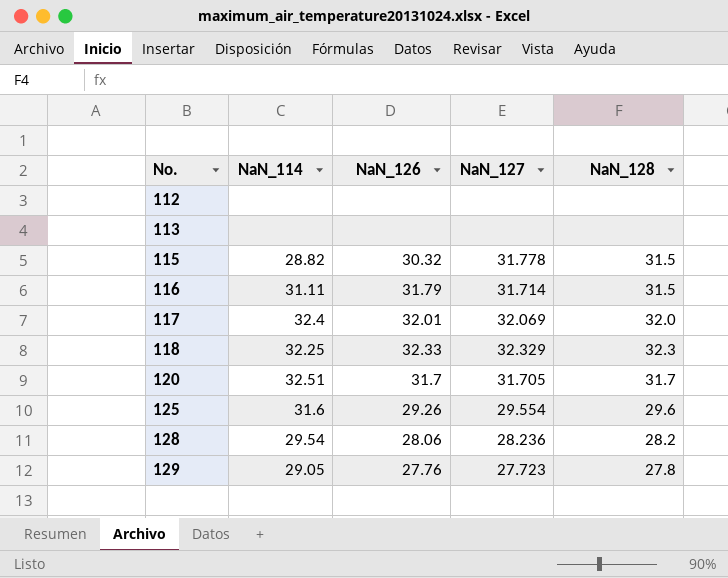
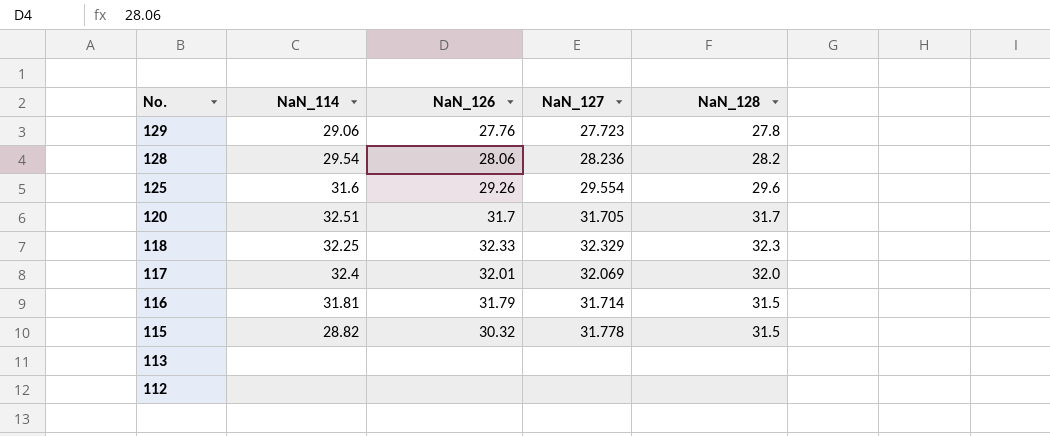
row order: No. ascending -> No. descending
129 | NaN_114: 29.05 -> 29.06
116 | NaN_114: 31.11 -> 31.81

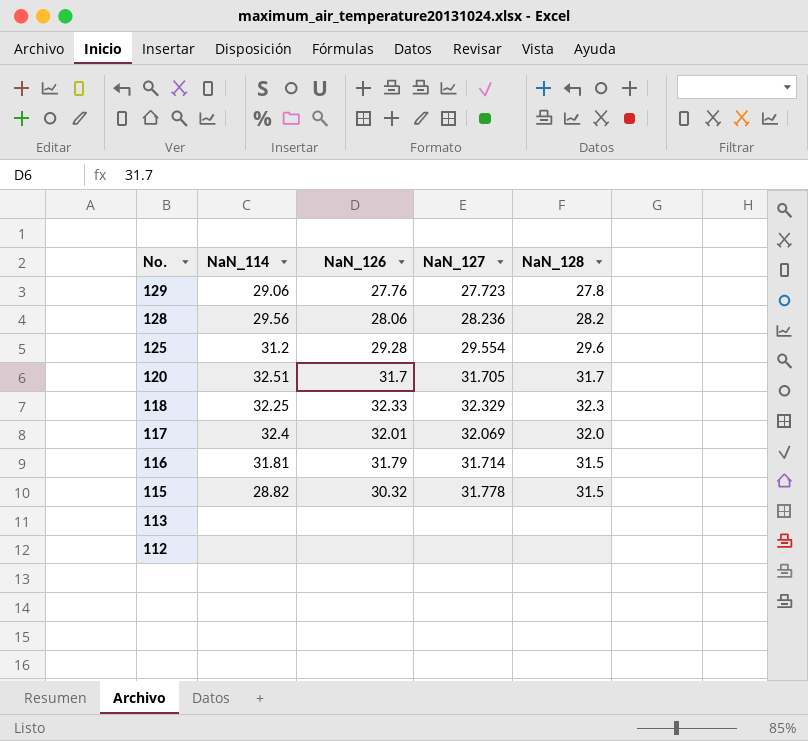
128 | NaN_114: 29.54 -> 29.56
125 | NaN_114: 31.6 -> 31.2
125 | NaN_126: 29.26 -> 29.28

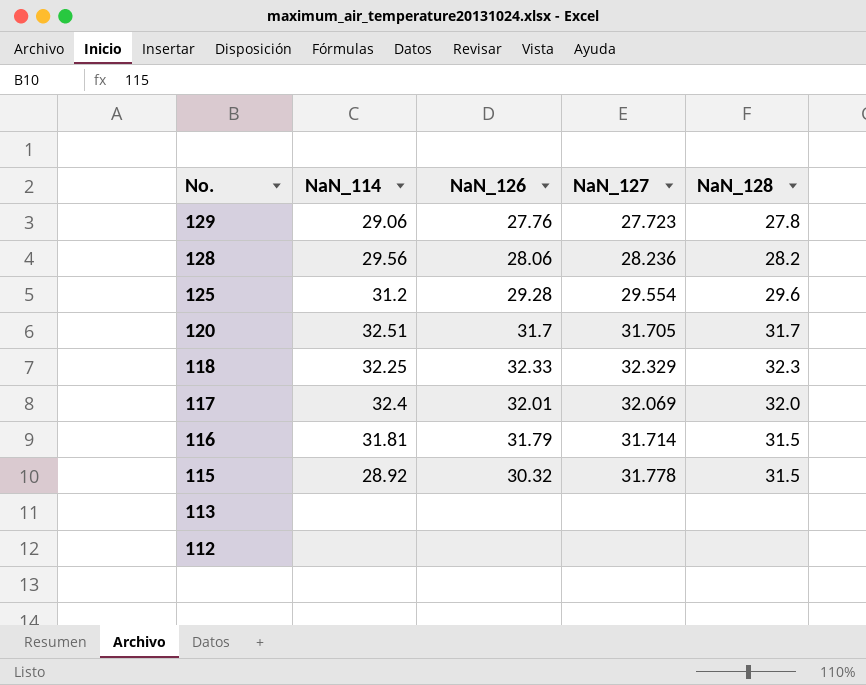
115 | NaN_114: 28.82 -> 28.92

